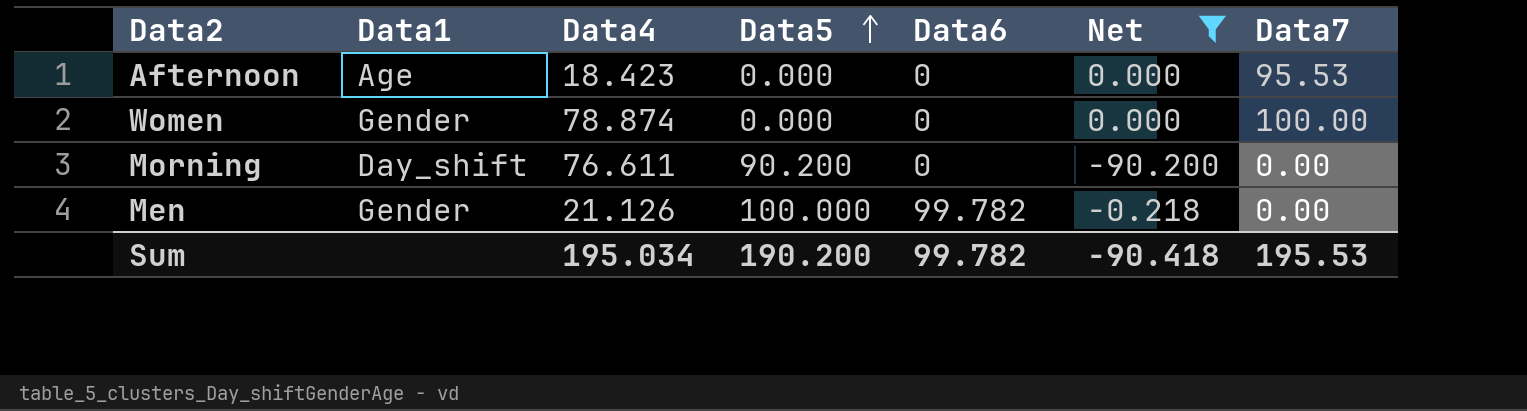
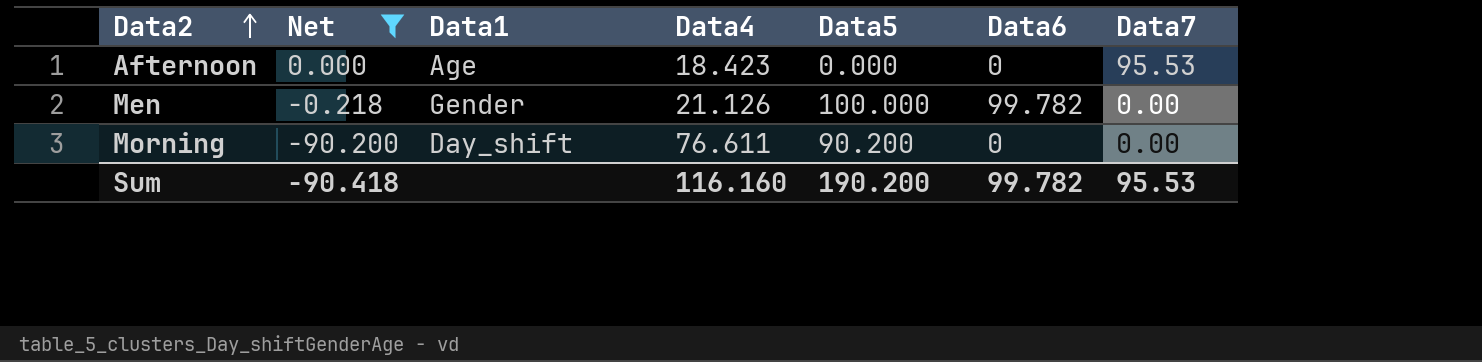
row order: Data5 ascending -> Data2 ascending
column Net | position: 6 -> 2
row Women: Gender | 78.874 | 0.000 | 0 | 0.000 | 100.00 -> none
Sum | Data4: 195.034 -> 116.160
Sum | Data7: 195.53 -> 95.53

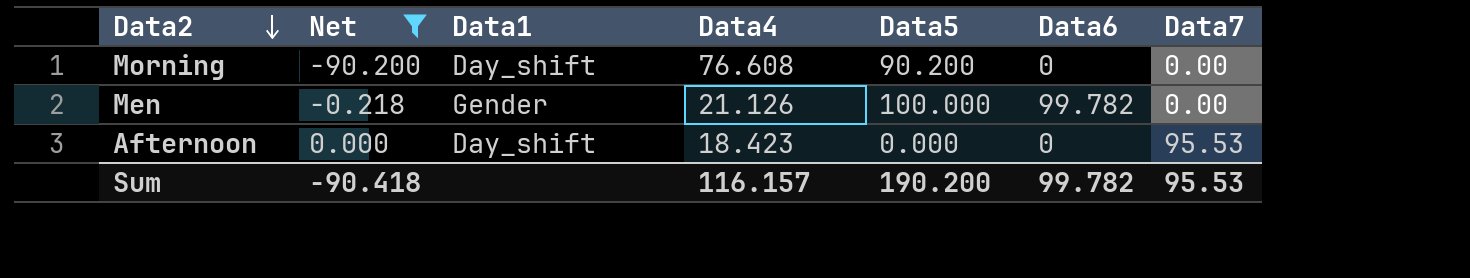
row order: Data2 ascending -> Data2 descending
Morning | Data4: 76.611 -> 76.608
Afternoon | Data1: Age -> Day_shift
Sum | Data4: 116.160 -> 116.157

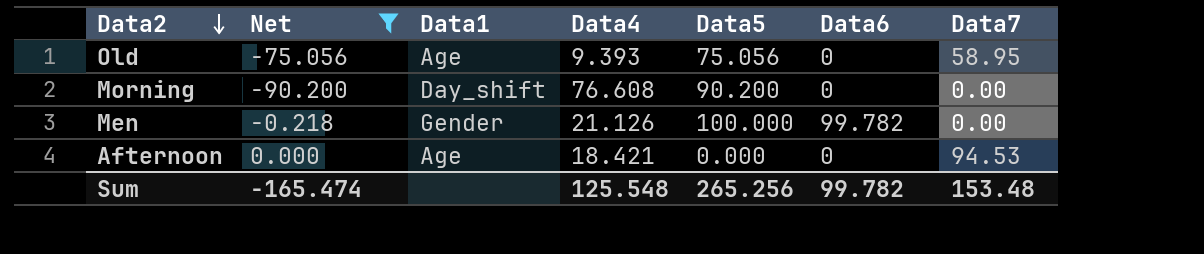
row Old: none -> -75.056 | Age | 9.393 | 75.056 | 0 | 58.95
Afternoon | Data1: Day_shift -> Age
Afternoon | Data4: 18.423 -> 18.421
Afternoon | Data7: 95.53 -> 94.53
Sum | Net: -90.418 -> -165.474
Sum | Data4: 116.157 -> 125.548
Sum | Data5: 190.200 -> 265.256
Sum | Data7: 95.53 -> 153.48

